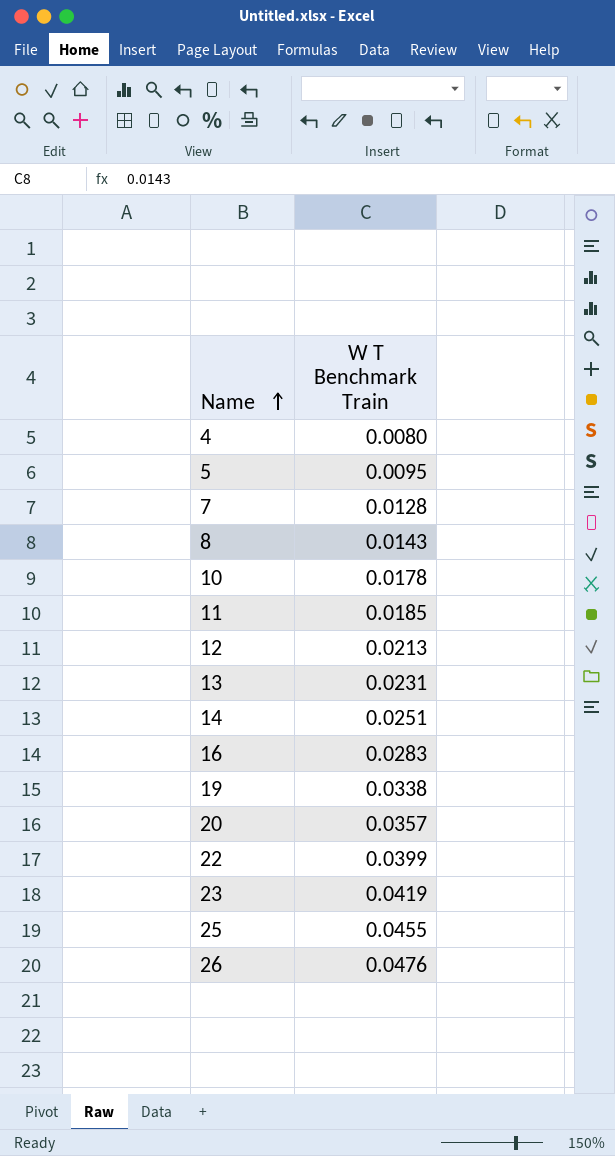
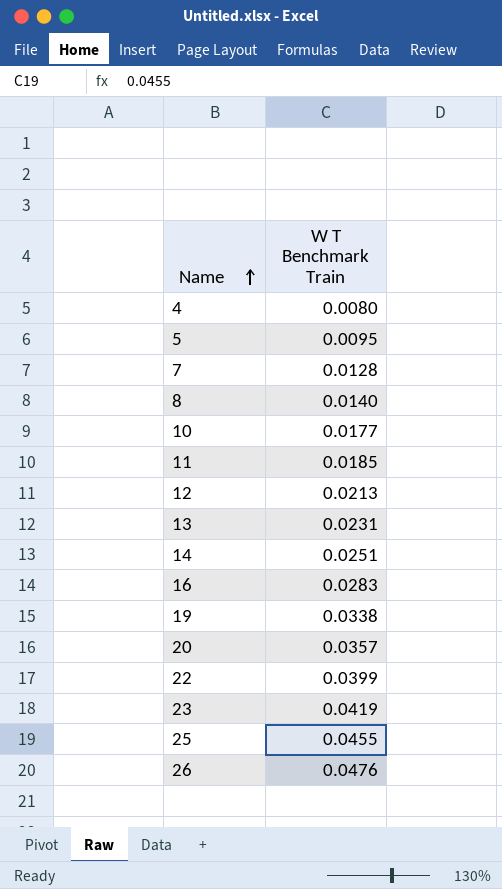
8 | W T Benchmark Train: 0.0143 -> 0.0140
10 | W T Benchmark Train: 0.0178 -> 0.0177

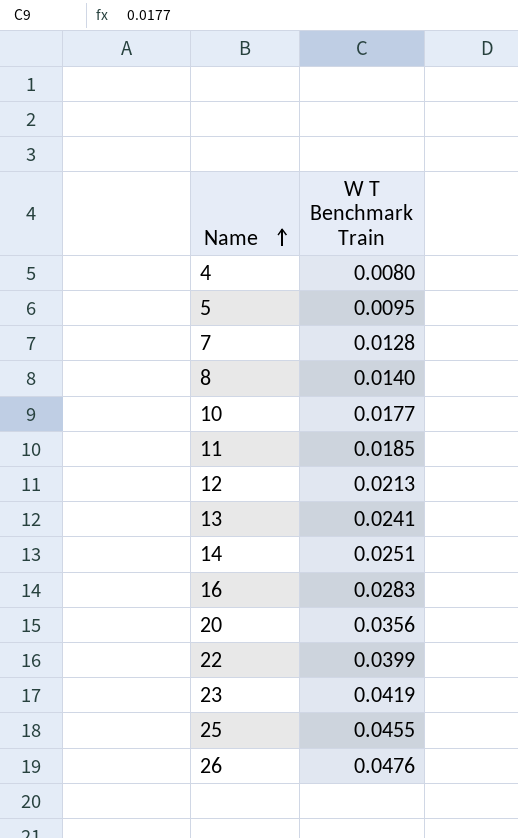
row 19: 0.0338 -> none
13 | W T Benchmark Train: 0.0231 -> 0.0241
20 | W T Benchmark Train: 0.0357 -> 0.0356

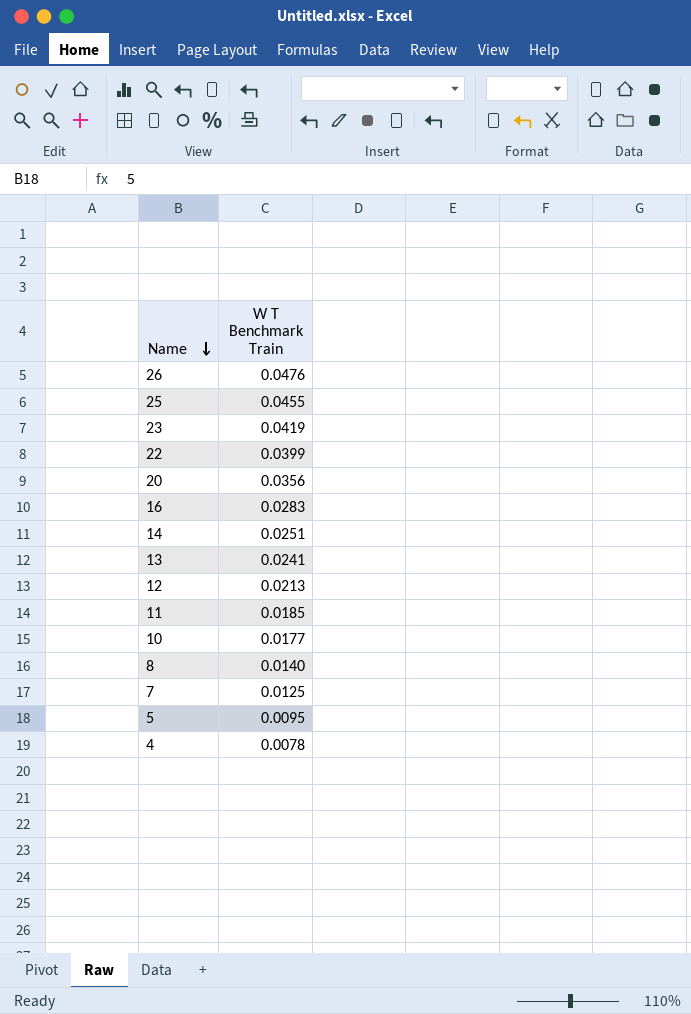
row order: Name ascending -> Name descending
7 | W T Benchmark Train: 0.0128 -> 0.0125
4 | W T Benchmark Train: 0.0080 -> 0.0078

